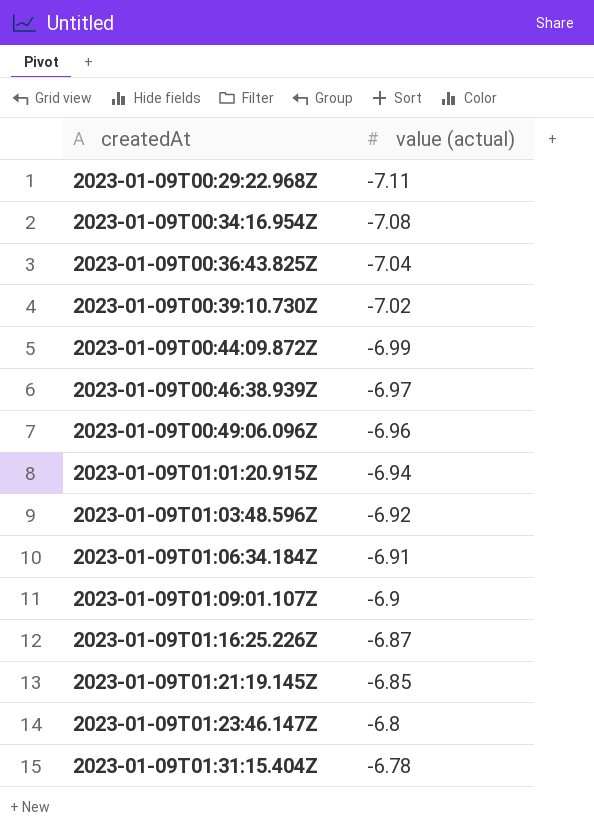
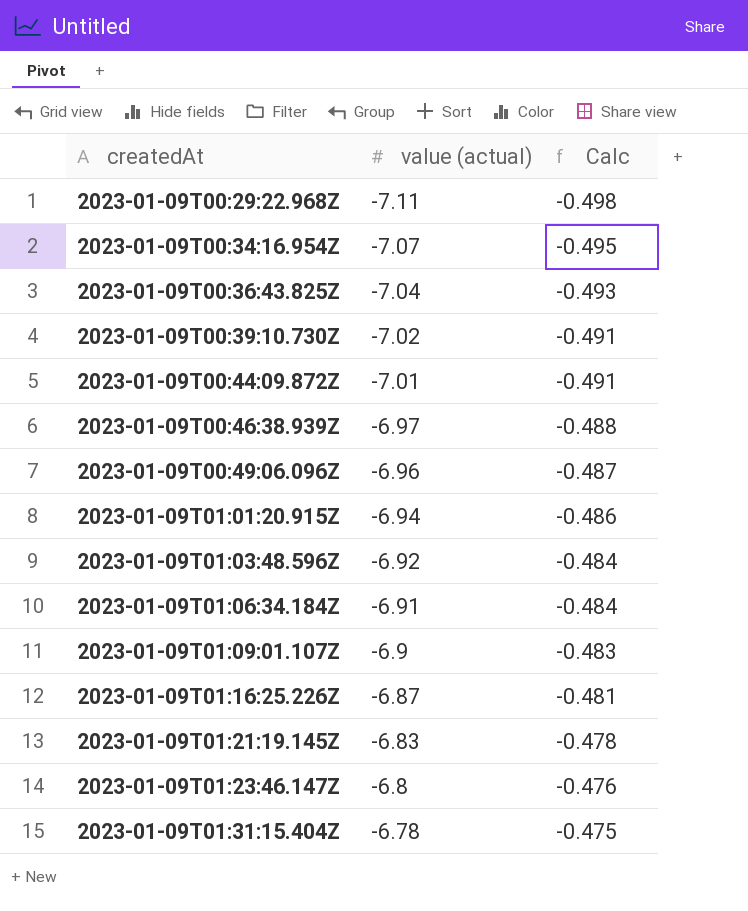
column Calc | formula: none -> [value (actual)] * 0.07
2023-01-09T00:34:16.954Z | value (actual): -7.08 -> -7.07
2023-01-09T00:44:09.872Z | value (actual): -6.99 -> -7.01
2023-01-09T01:21:19.145Z | value (actual): -6.85 -> -6.83

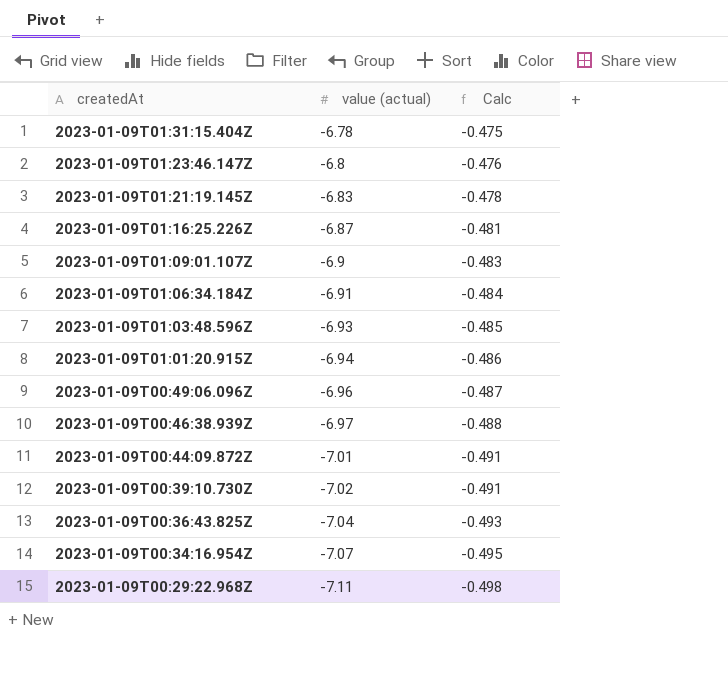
row order: createdAt ascending -> createdAt descending
2023-01-09T01:03:48.596Z | value (actual): -6.92 -> -6.93
2023-01-09T01:03:48.596Z | Calc: -0.484 -> -0.485

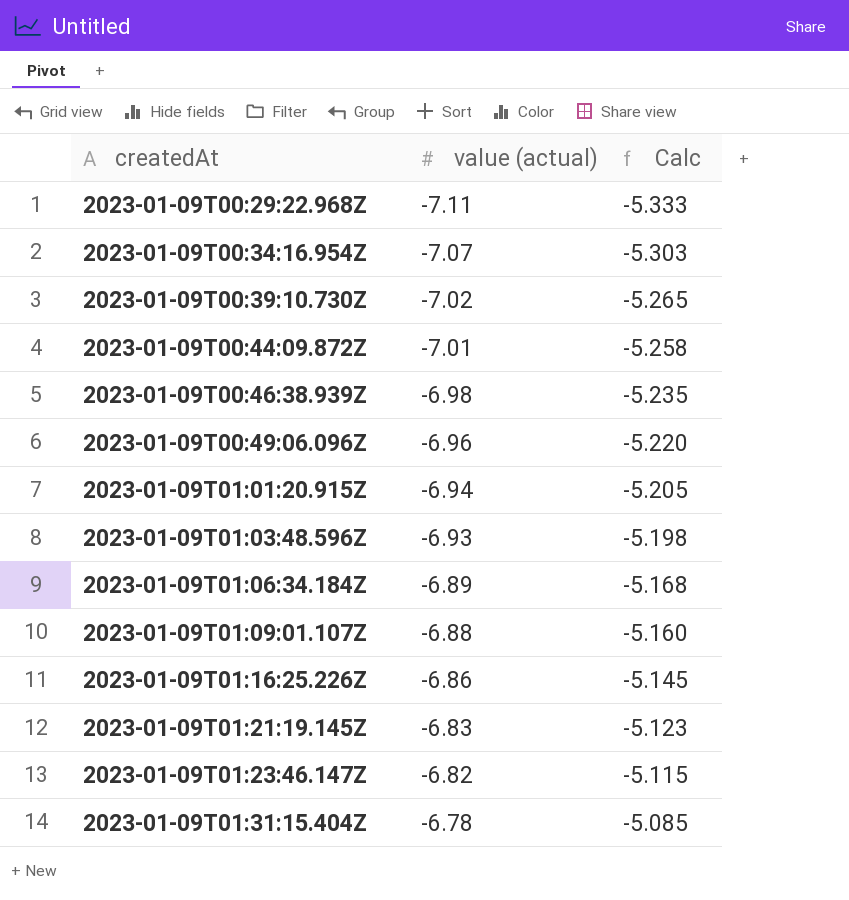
row order: createdAt descending -> createdAt ascending
column Calc | formula: [value (actual)] * 0.07 -> [value (actual)] * 0.75
row 2023-01-09T00:36:43.825Z: -7.04 | -0.493 -> none
2023-01-09T00:46:38.939Z | value (actual): -6.97 -> -6.98
2023-01-09T01:06:34.184Z | value (actual): -6.91 -> -6.89
2023-01-09T01:09:01.107Z | value (actual): -6.9 -> -6.88
2023-01-09T01:16:25.226Z | value (actual): -6.87 -> -6.86
2023-01-09T01:23:46.147Z | value (actual): -6.8 -> -6.82

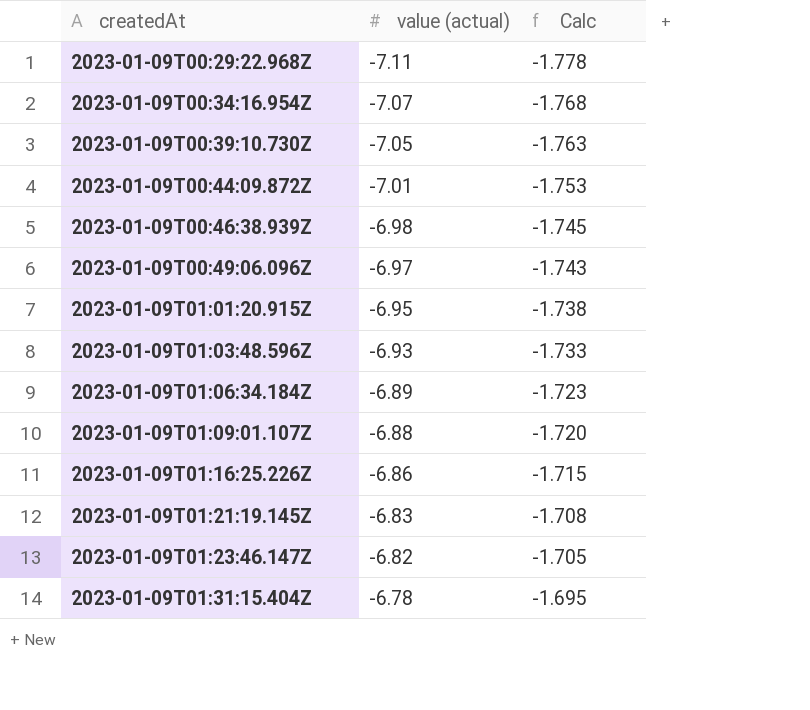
column Calc | formula: [value (actual)] * 0.75 -> [value (actual)] * 0.25
2023-01-09T00:39:10.730Z | value (actual): -7.02 -> -7.05
2023-01-09T00:49:06.096Z | value (actual): -6.96 -> -6.97
2023-01-09T01:01:20.915Z | value (actual): -6.94 -> -6.95

